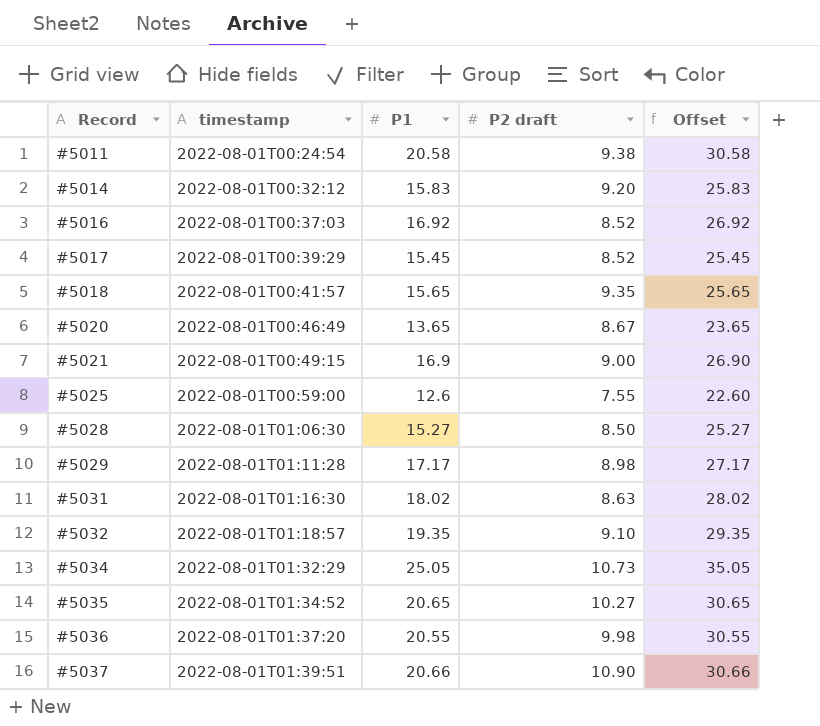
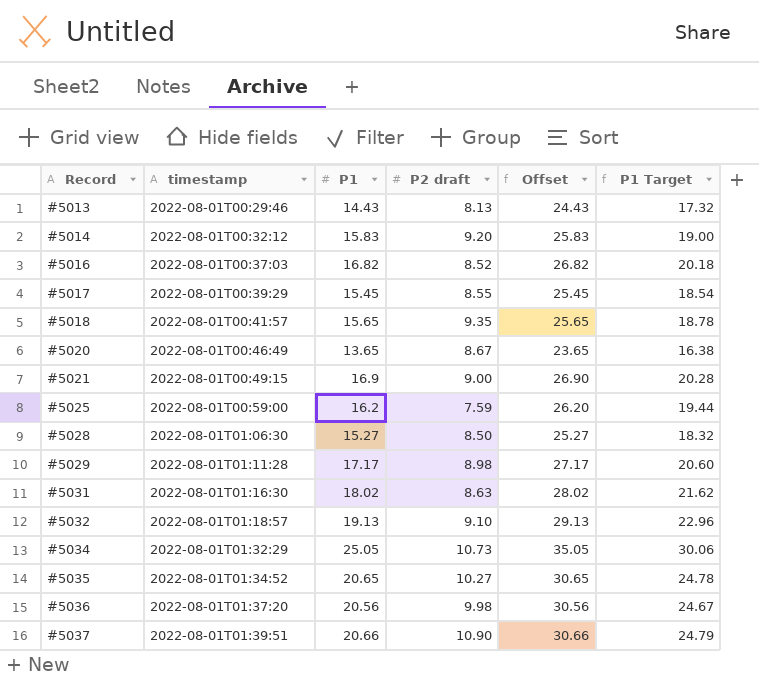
column P1 Target | formula: none -> [P1] * 1.2
row #5011: 2022-08-01T00:24:54 | 20.58 | 9.38 | 30.58 -> none
row #5013: none -> 2022-08-01T00:29:46 | 14.43 | 8.13 | 24.43 | 17.32
#5016 | P1: 16.92 -> 16.82
#5016 | Offset: 26.92 -> 26.82
#5017 | P2 draft: 8.52 -> 8.55
#5025 | P1: 12.6 -> 16.2
#5025 | P2 draft: 7.55 -> 7.59
#5025 | Offset: 22.60 -> 26.20
#5032 | P1: 19.35 -> 19.13
#5032 | Offset: 29.35 -> 29.13
#5036 | P1: 20.55 -> 20.56
#5036 | Offset: 30.55 -> 30.56

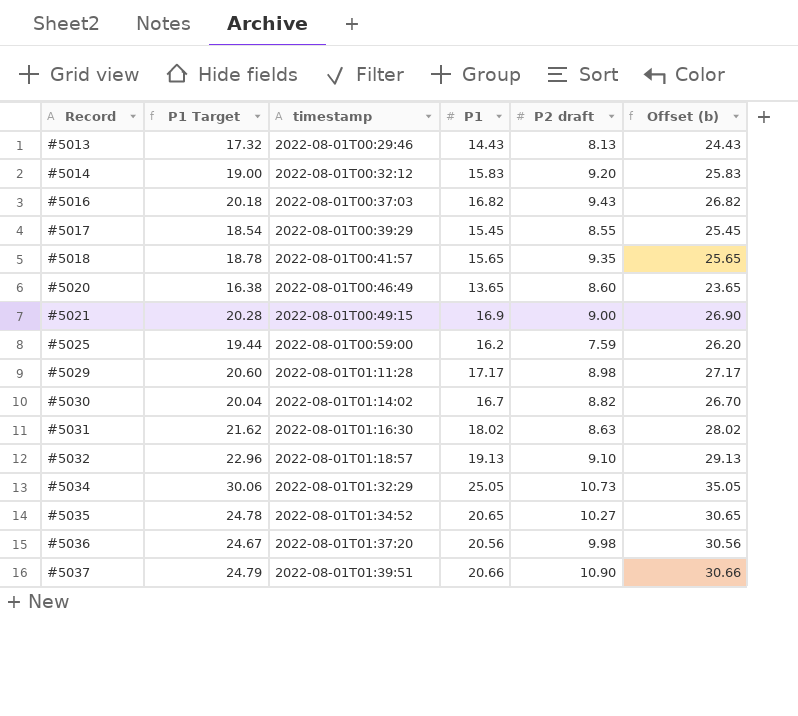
column P1 Target | position: 6 -> 2
column name: Offset -> Offset (b)
row #5028: 2022-08-01T01:06:30 | 15.27 | 8.50 | 25.27 | 18.32 -> none
#5016 | P2 draft: 8.52 -> 9.43
#5020 | P2 draft: 8.67 -> 8.60
row #5030: none -> 20.04 | 2022-08-01T01:14:02 | 16.7 | 8.82 | 26.70

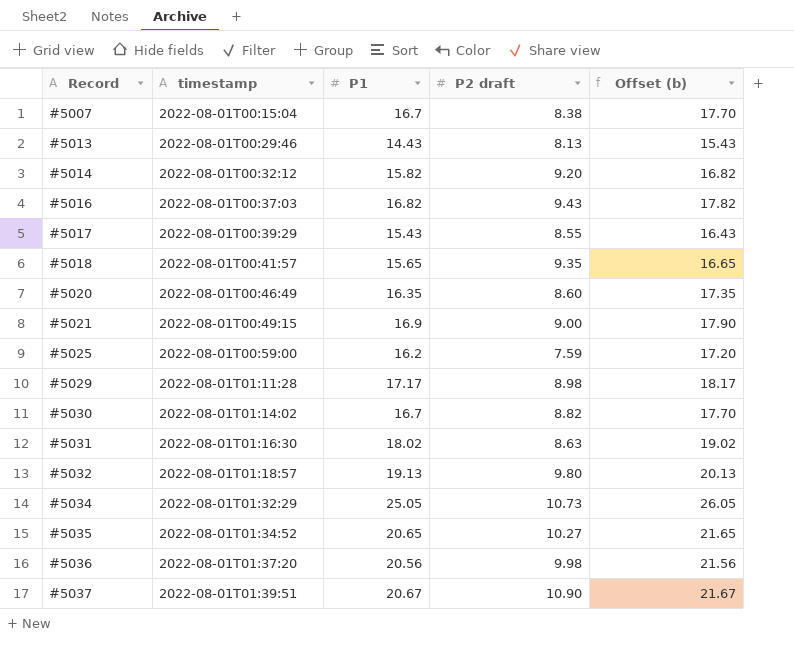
column P1 Target | formula: [P1] * 1.2 -> none
column Offset (b) | formula: [P1] + 10 -> [P1] + 1
row #5007: none -> 2022-08-01T00:15:04 | 16.7 | 8.38 | 17.70
#5014 | P1: 15.83 -> 15.82
#5017 | P1: 15.45 -> 15.43
#5020 | P1: 13.65 -> 16.35
#5032 | P2 draft: 9.10 -> 9.80
#5037 | P1: 20.66 -> 20.67

